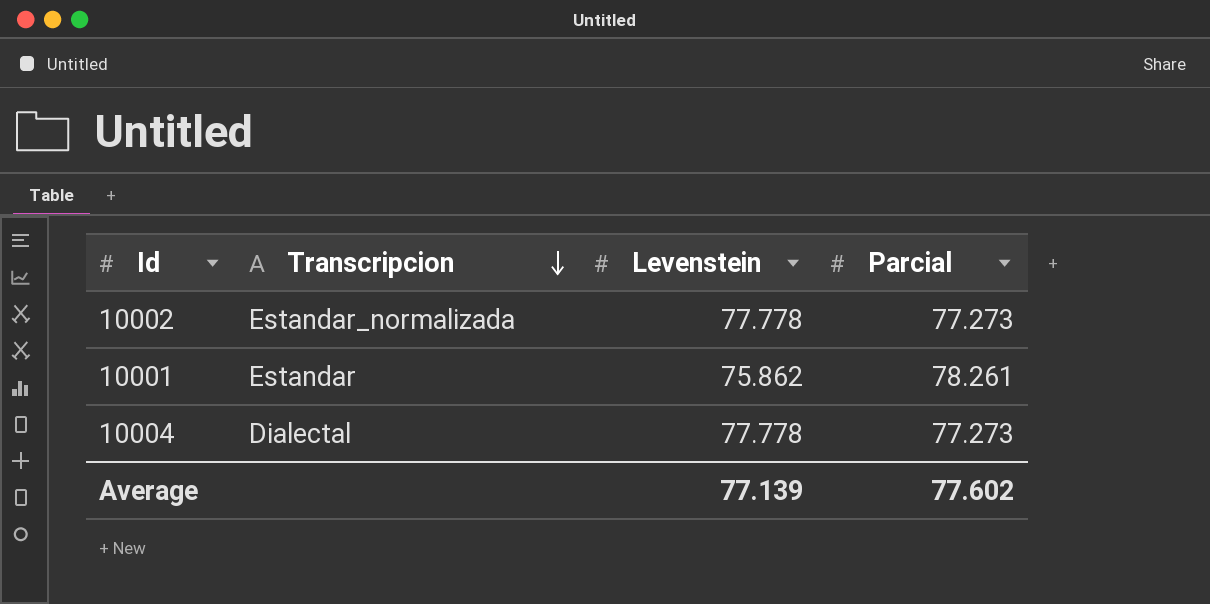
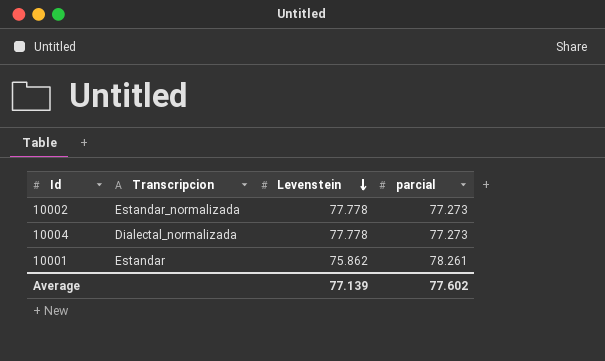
row order: Transcripcion descending -> Levenstein descending
column name: Parcial -> parcial
10004 | Transcripcion: Dialectal -> Dialectal_normalizada

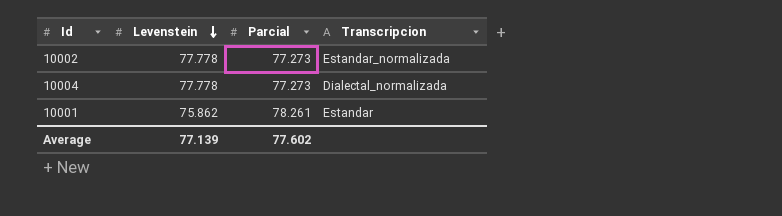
column name: parcial -> Parcial
column Transcripcion | position: 2 -> 4

